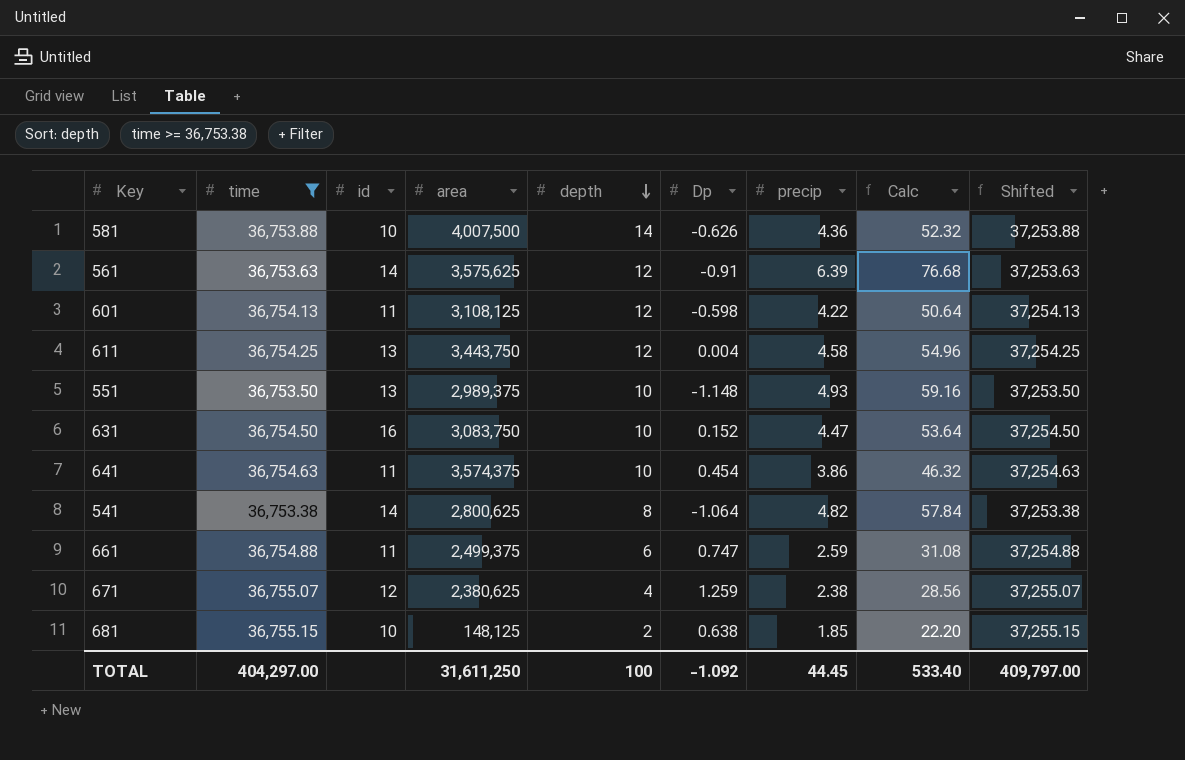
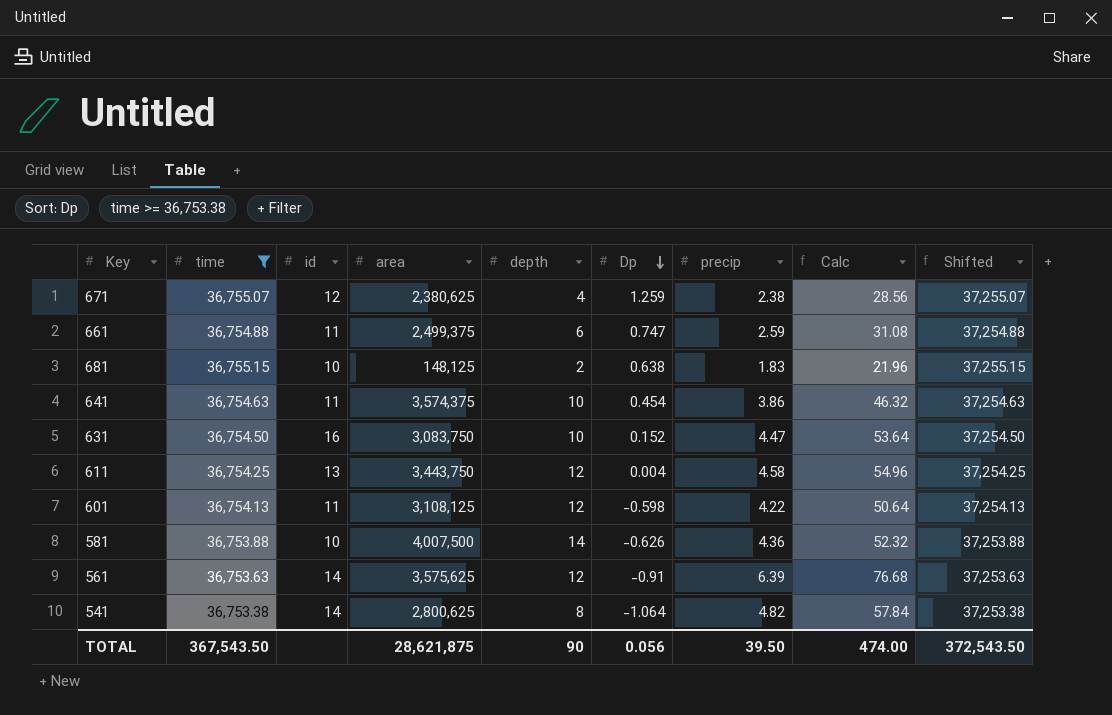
row order: depth descending -> Dp descending
row 551: 36,753.50 | 13 | 2,989,375 | 10 | -1.148 | 4.93 | 59.16 | 37,253.50 -> none
681 | precip: 1.85 -> 1.83
681 | Calc: 22.20 -> 21.96
TOTAL | time: 404,297.00 -> 367,543.50
TOTAL | area: 31,611,250 -> 28,621,875
TOTAL | depth: 100 -> 90
TOTAL | Dp: -1.092 -> 0.056
TOTAL | precip: 44.45 -> 39.50
TOTAL | Calc: 533.40 -> 474.00
TOTAL | Shifted: 409,797.00 -> 372,543.50

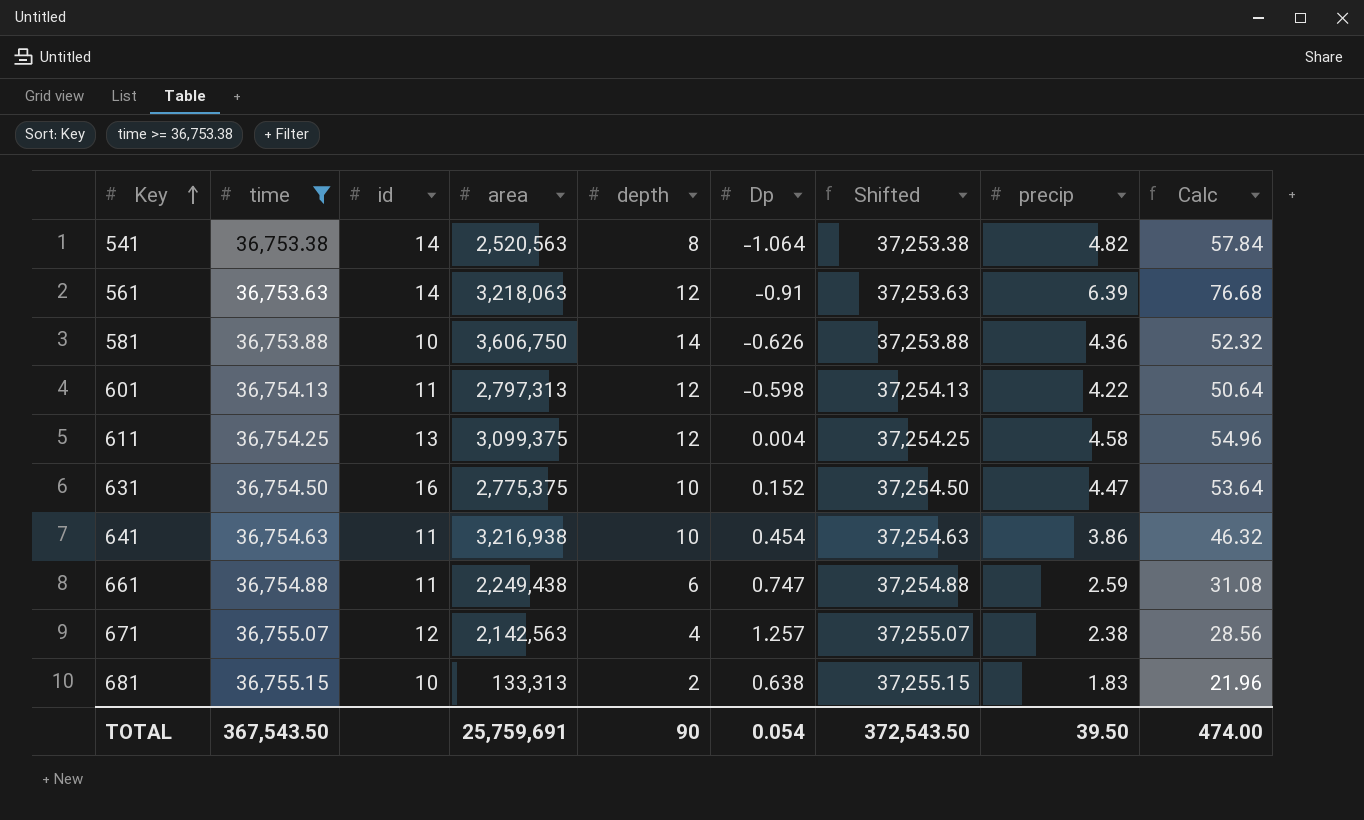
row order: Dp descending -> Key ascending
column Shifted | position: 9 -> 7
541 | area: 2,800,625 -> 2,520,563
561 | area: 3,575,625 -> 3,218,063
581 | area: 4,007,500 -> 3,606,750
601 | area: 3,108,125 -> 2,797,313
611 | area: 3,443,750 -> 3,099,375
631 | area: 3,083,750 -> 2,775,375
641 | area: 3,574,375 -> 3,216,938
661 | area: 2,499,375 -> 2,249,438
671 | area: 2,380,625 -> 2,142,563
671 | Dp: 1.259 -> 1.257
681 | area: 148,125 -> 133,313
TOTAL | area: 28,621,875 -> 25,759,691
TOTAL | Dp: 0.056 -> 0.054

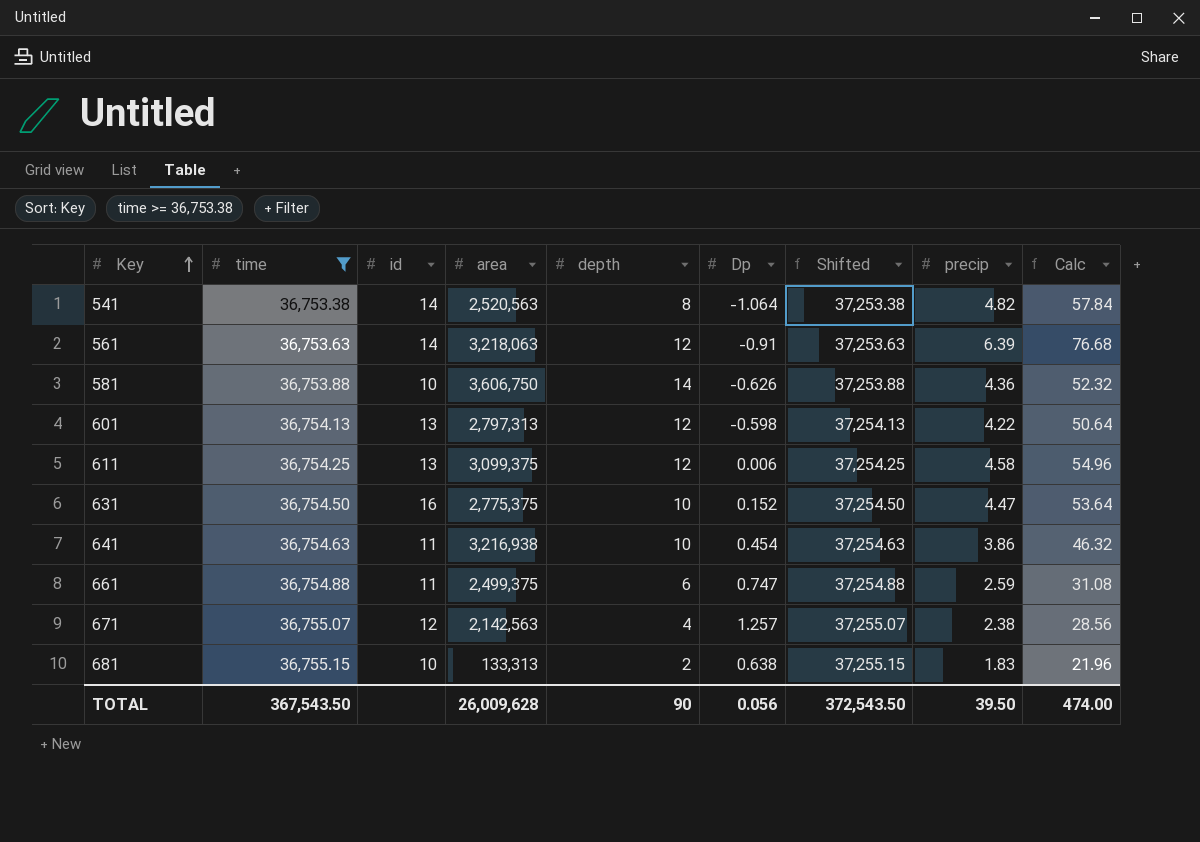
601 | id: 11 -> 13
611 | Dp: 0.004 -> 0.006
661 | area: 2,249,438 -> 2,499,375
TOTAL | area: 25,759,691 -> 26,009,628
TOTAL | Dp: 0.054 -> 0.056

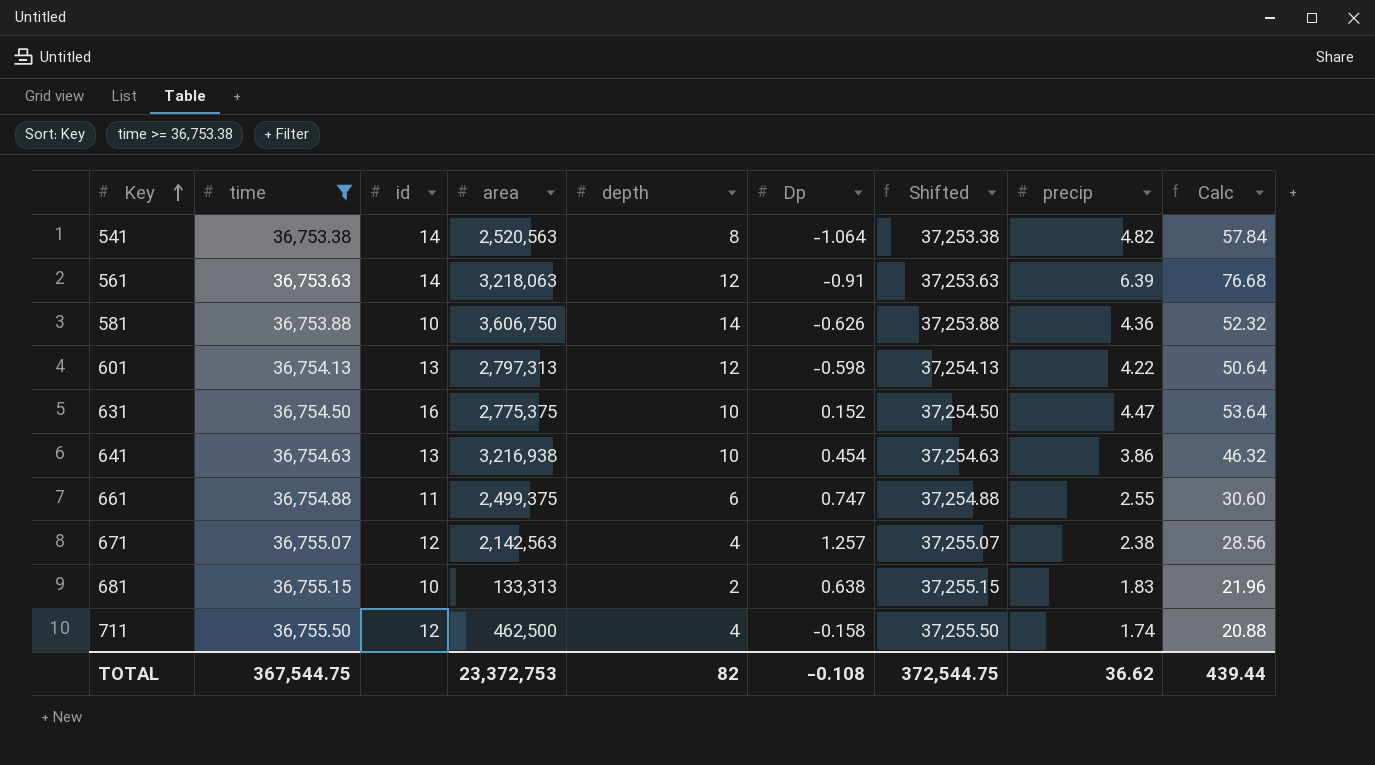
row 611: 36,754.25 | 13 | 3,099,375 | 12 | 0.006 | 37,254.25 | 4.58 | 54.96 -> none
641 | id: 11 -> 13
661 | precip: 2.59 -> 2.55
661 | Calc: 31.08 -> 30.60
row 711: none -> 36,755.50 | 12 | 462,500 | 4 | -0.158 | 37,255.50 | 1.74 | 20.88
TOTAL | time: 367,543.50 -> 367,544.75
TOTAL | area: 26,009,628 -> 23,372,753
TOTAL | depth: 90 -> 82
TOTAL | Dp: 0.056 -> -0.108
TOTAL | Shifted: 372,543.50 -> 372,544.75
TOTAL | precip: 39.50 -> 36.62
TOTAL | Calc: 474.00 -> 439.44

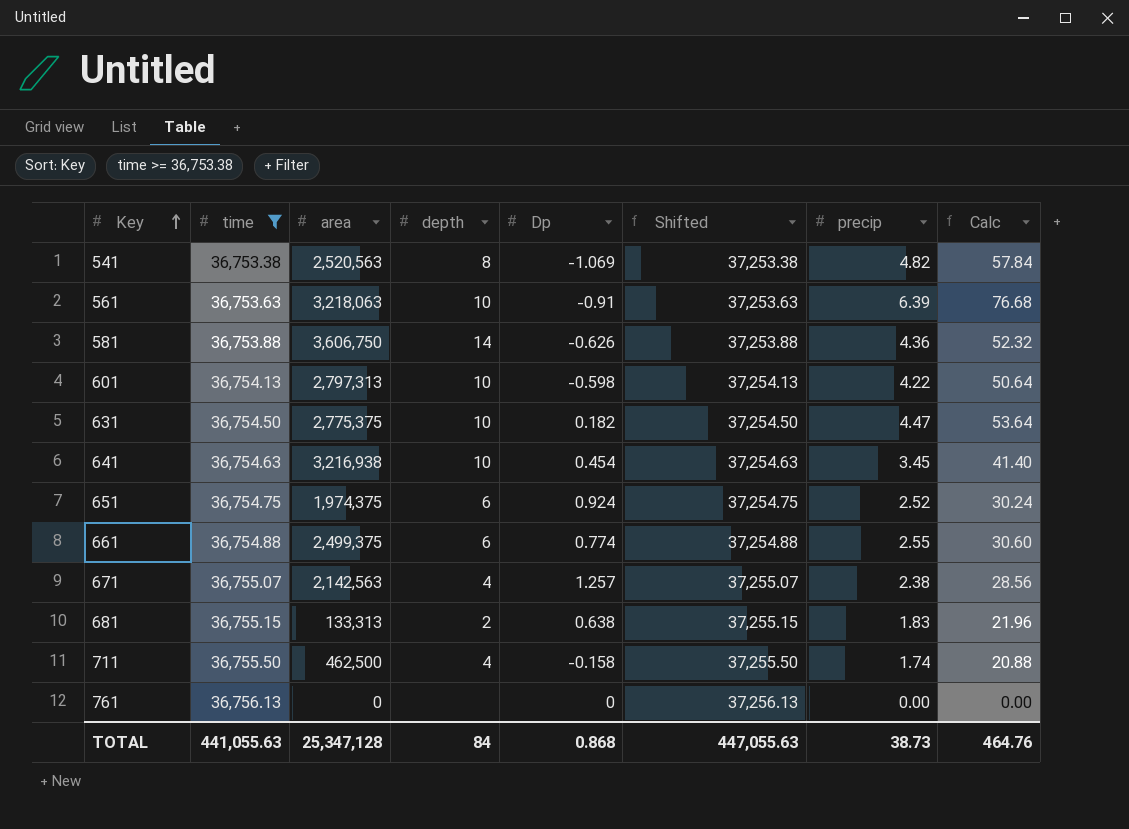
column id | position: 3 -> none
541 | Dp: -1.064 -> -1.069
561 | depth: 12 -> 10
601 | depth: 12 -> 10
631 | Dp: 0.152 -> 0.182
641 | precip: 3.86 -> 3.45
641 | Calc: 46.32 -> 41.40
row 651: none -> 36,754.75 | 1,974,375 | 6 | 0.924 | 37,254.75 | 2.52 | 30.24
661 | Dp: 0.747 -> 0.774
row 761: none -> 36,756.13 | 0 | none | 0 | 37,256.13 | 0.00 | 0.00
TOTAL | time: 367,544.75 -> 441,055.63
TOTAL | area: 23,372,753 -> 25,347,128
TOTAL | depth: 82 -> 84
TOTAL | Dp: -0.108 -> 0.868
TOTAL | Shifted: 372,544.75 -> 447,055.63
TOTAL | precip: 36.62 -> 38.73
TOTAL | Calc: 439.44 -> 464.76

